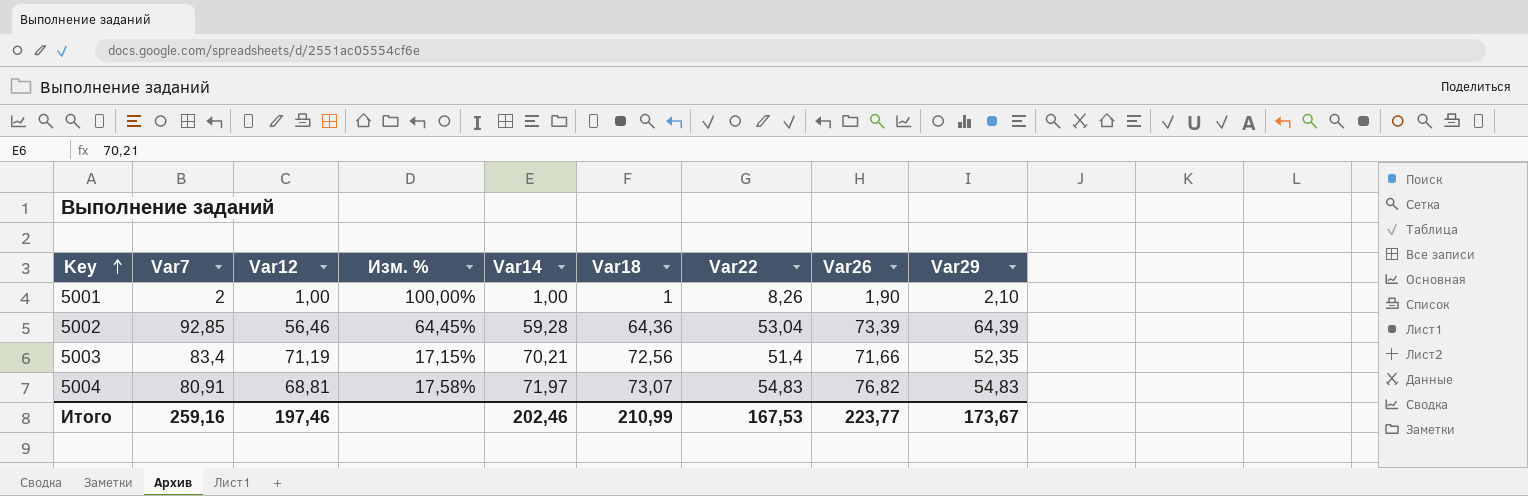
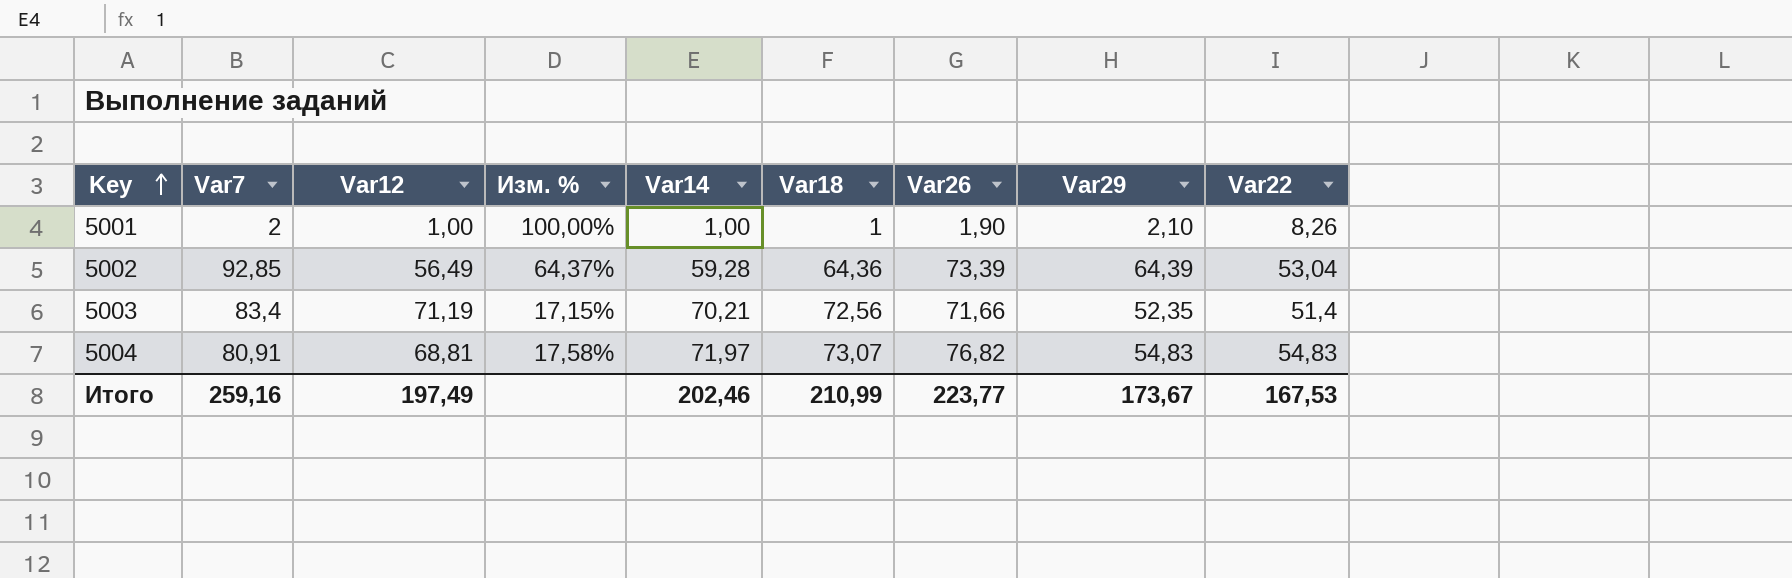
column Var22 | position: 7 -> 9
5002 | Var12: 56,46 -> 56,49
5002 | Изм. %: 64,45% -> 64,37%
Итого | Var12: 197,46 -> 197,49

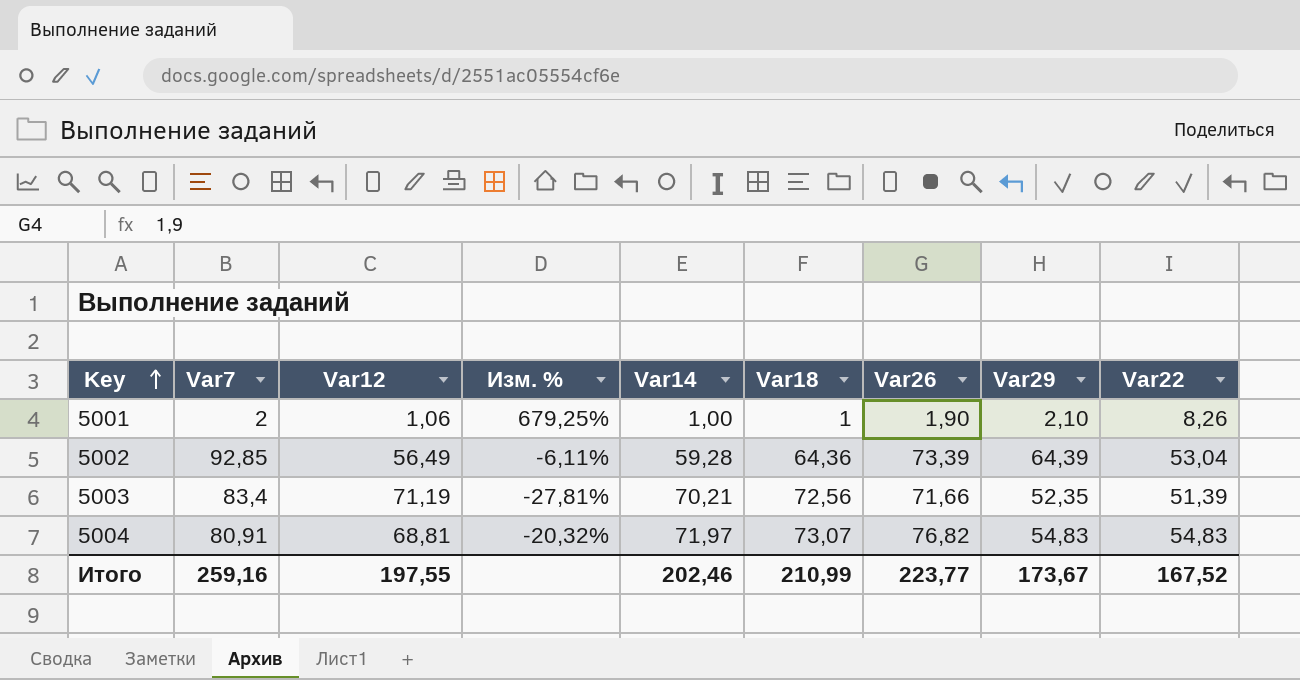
column Изм. % | formula: ([Var7] - [Var12]) / [Var12] -> ([Var22] - [Var12]) / [Var12]
5001 | Var12: 1,00 -> 1,06
5003 | Var22: 51,4 -> 51,39
Итого | Var12: 197,49 -> 197,55
Итого | Var22: 167,53 -> 167,52

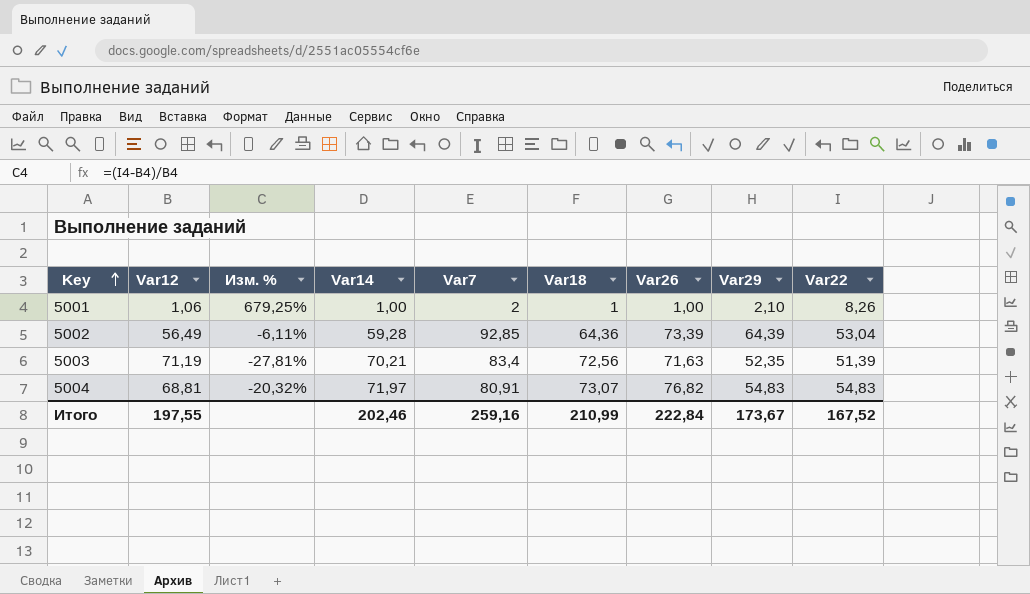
column Var7 | position: 2 -> 5
5001 | Var26: 1,90 -> 1,00
5003 | Var26: 71,66 -> 71,63
Итого | Var26: 223,77 -> 222,84

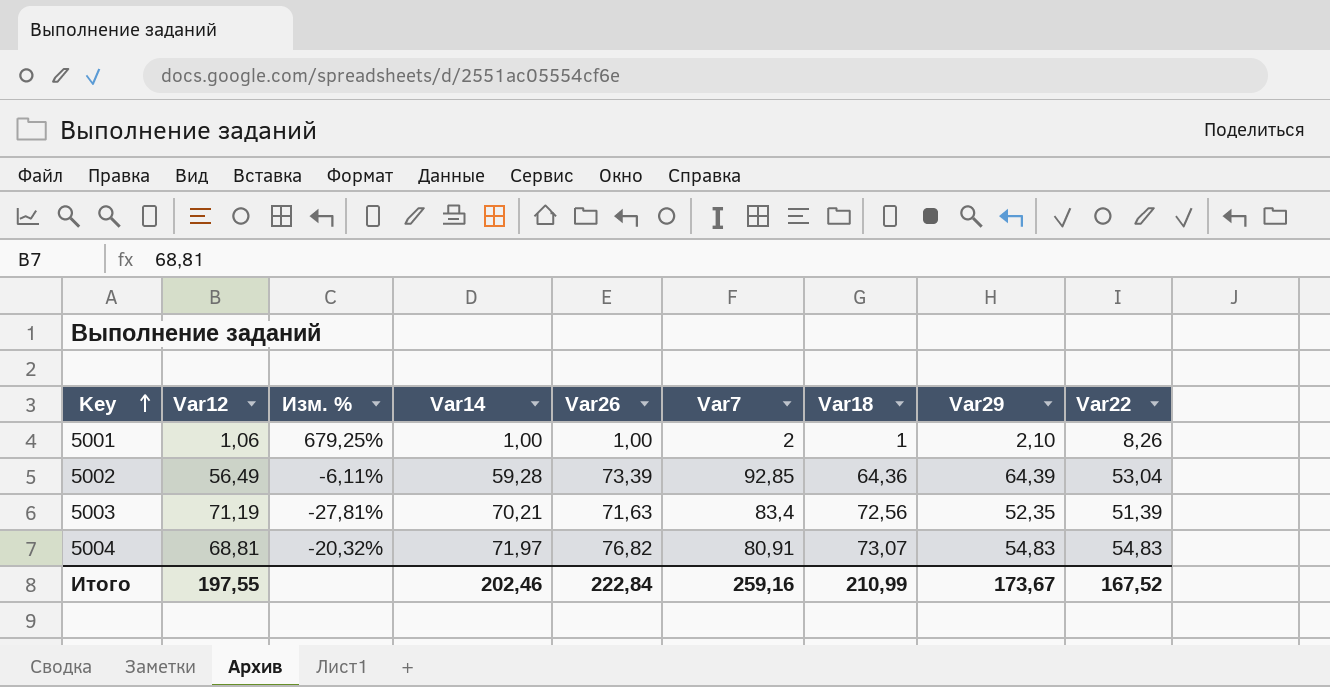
column Var26 | position: 7 -> 5

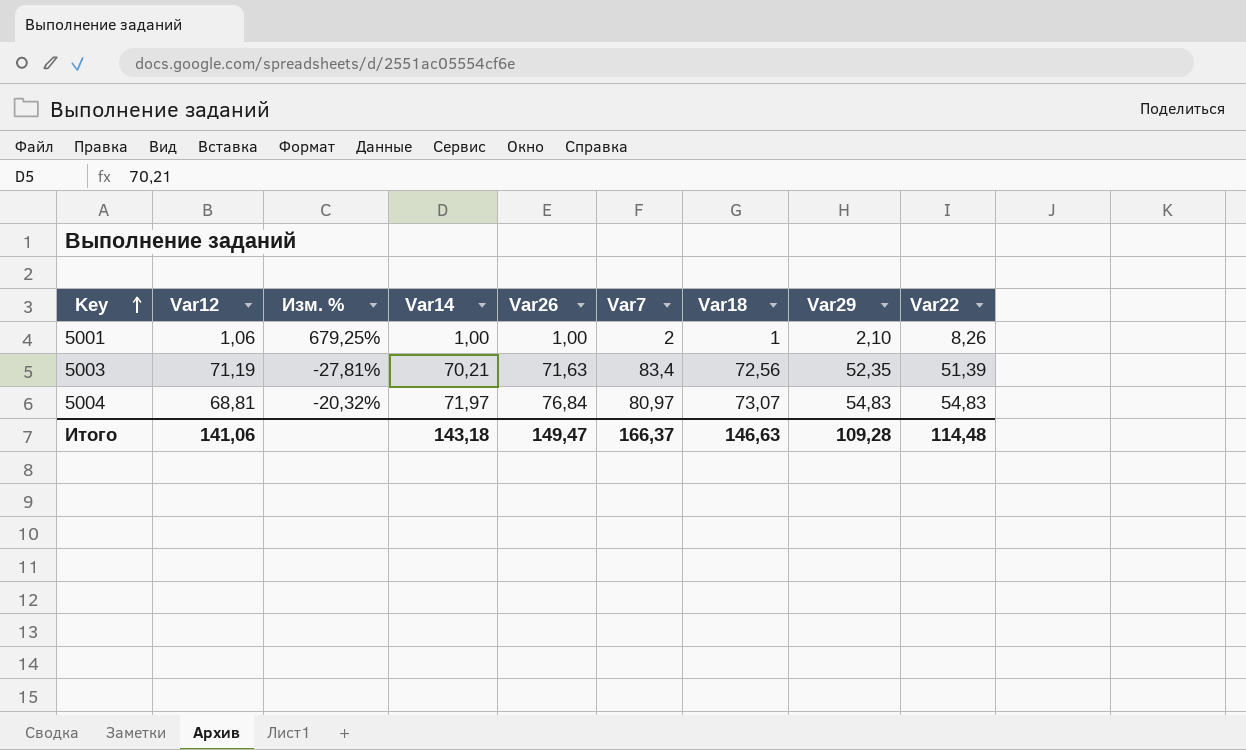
row 5002: 56,49 | -6,11% | 59,28 | 73,39 | 92,85 | 64,36 | 64,39 | 53,04 -> none
5004 | Var26: 76,82 -> 76,84
5004 | Var7: 80,91 -> 80,97
Итого | Var12: 197,55 -> 141,06
Итого | Var14: 202,46 -> 143,18
Итого | Var26: 222,84 -> 149,47
Итого | Var7: 259,16 -> 166,37
Итого | Var18: 210,99 -> 146,63
Итого | Var29: 173,67 -> 109,28
Итого | Var22: 167,52 -> 114,48

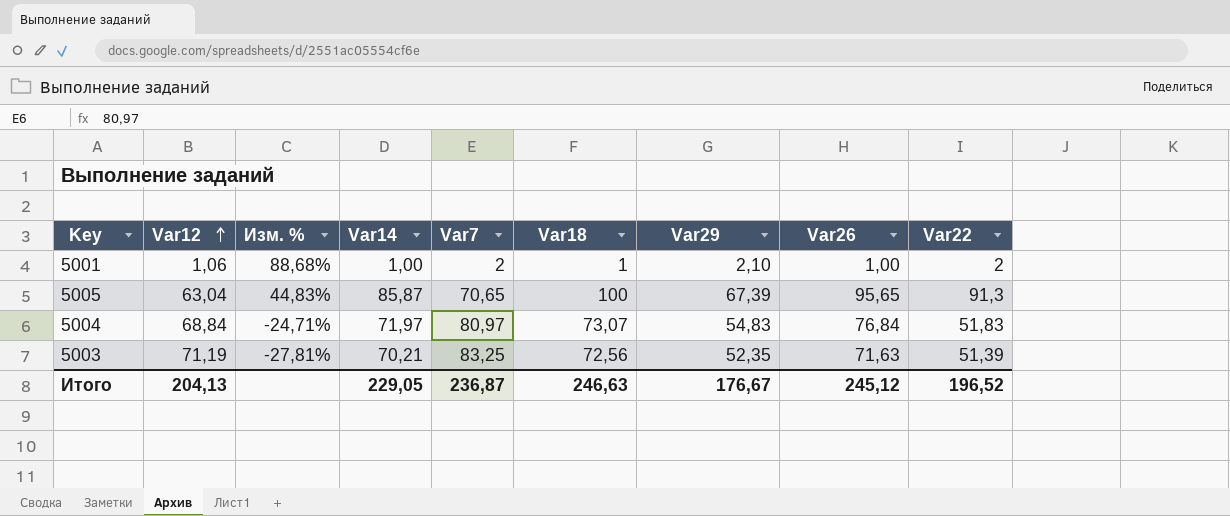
row order: Key ascending -> Var12 ascending
column Var26 | position: 5 -> 8
5001 | Изм. %: 679,25% -> 88,68%
5001 | Var22: 8,26 -> 2
row 5005: none -> 63,04 | 44,83% | 85,87 | 70,65 | 100 | 67,39 | 95,65 | 91,3
5004 | Var12: 68,81 -> 68,84
5004 | Изм. %: -20,32% -> -24,71%
5004 | Var22: 54,83 -> 51,83
5003 | Var7: 83,4 -> 83,25
Итого | Var12: 141,06 -> 204,13
Итого | Var14: 143,18 -> 229,05
Итого | Var7: 166,37 -> 236,87
Итого | Var18: 146,63 -> 246,63
Итого | Var29: 109,28 -> 176,67
Итого | Var26: 149,47 -> 245,12
Итого | Var22: 114,48 -> 196,52

